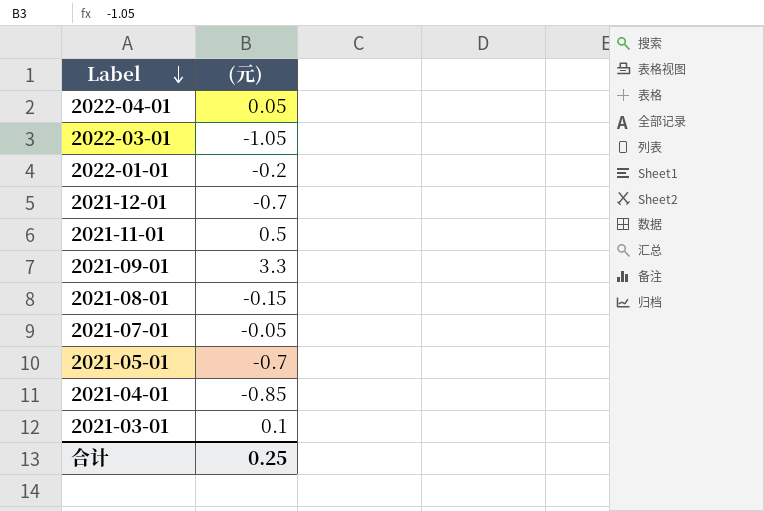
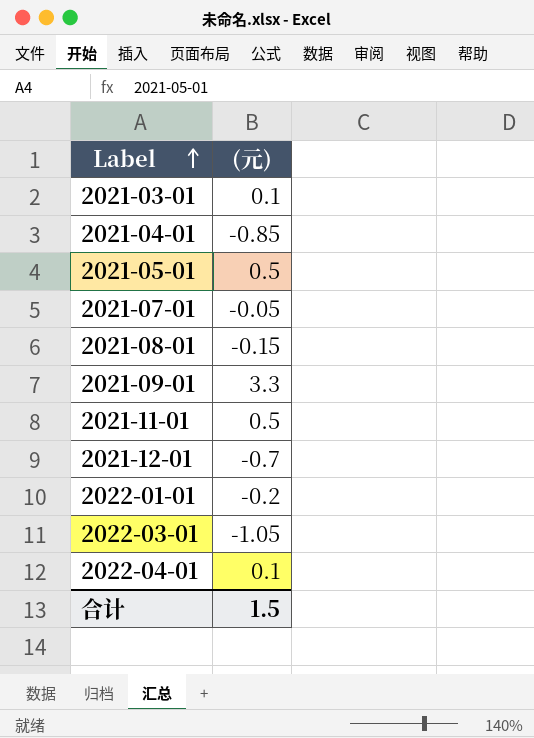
row order: Label descending -> Label ascending
2021-05-01 | (元): -0.7 -> 0.5
2022-04-01 | (元): 0.05 -> 0.1
合计 | (元): 0.25 -> 1.5

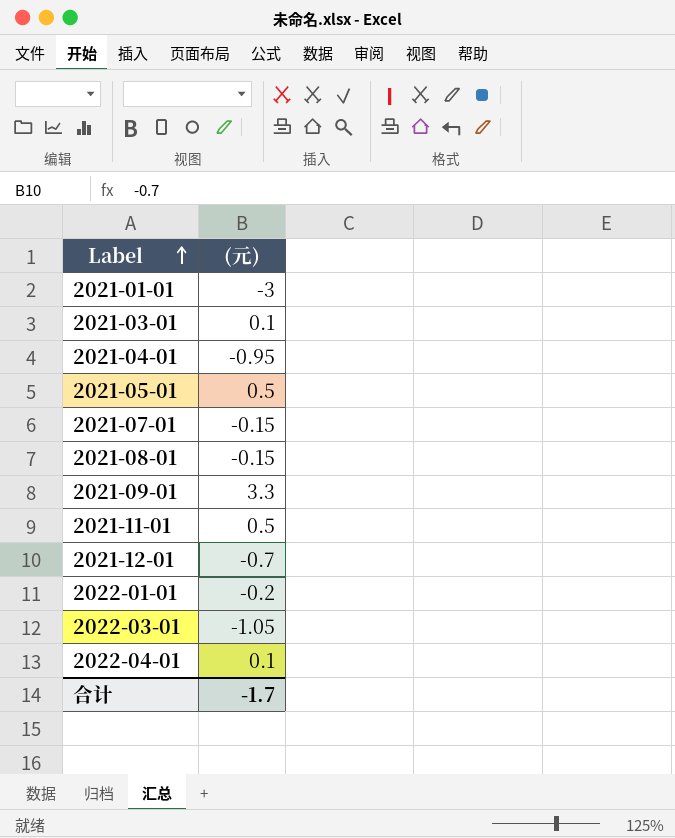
row 2021-01-01: none -> -3
2021-04-01 | (元): -0.85 -> -0.95
2021-07-01 | (元): -0.05 -> -0.15
合计 | (元): 1.5 -> -1.7

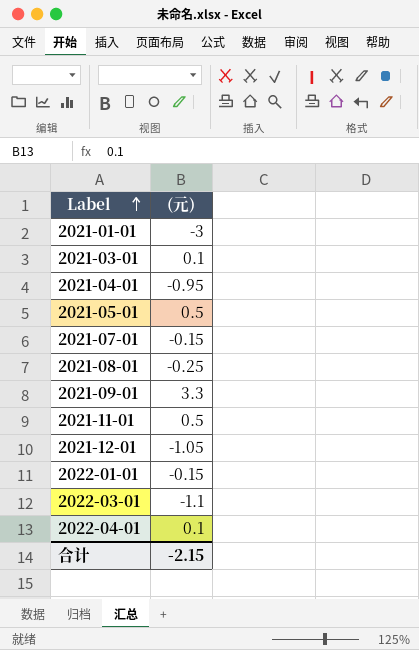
2021-08-01 | (元): -0.15 -> -0.25
2021-12-01 | (元): -0.7 -> -1.05
2022-01-01 | (元): -0.2 -> -0.15
2022-03-01 | (元): -1.05 -> -1.1
合计 | (元): -1.7 -> -2.15

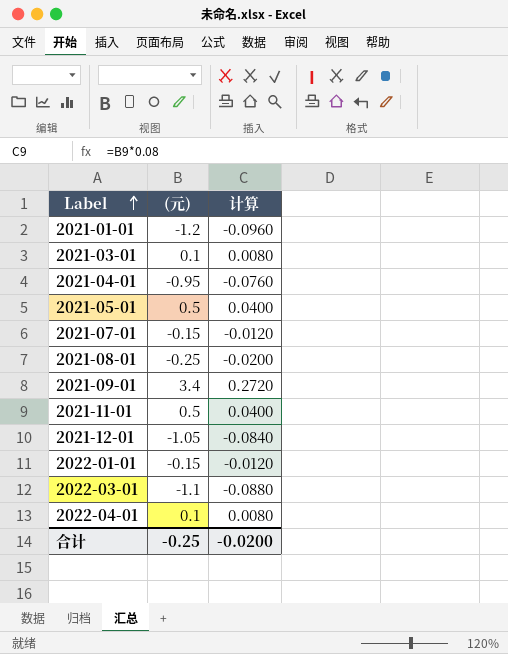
column 计算 | formula: none -> [(元)] * 0.08
2021-01-01 | (元): -3 -> -1.2
2021-09-01 | (元): 3.3 -> 3.4
合计 | (元): -2.15 -> -0.25

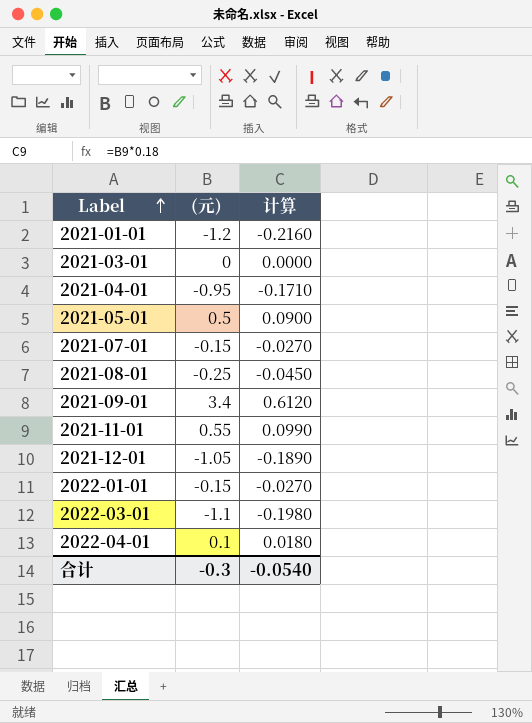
column 计算 | formula: [(元)] * 0.08 -> [(元)] * 0.18
2021-03-01 | (元): 0.1 -> 0
2021-11-01 | (元): 0.5 -> 0.55
合计 | (元): -0.25 -> -0.3
合计 | 计算: -0.0200 -> -0.0540

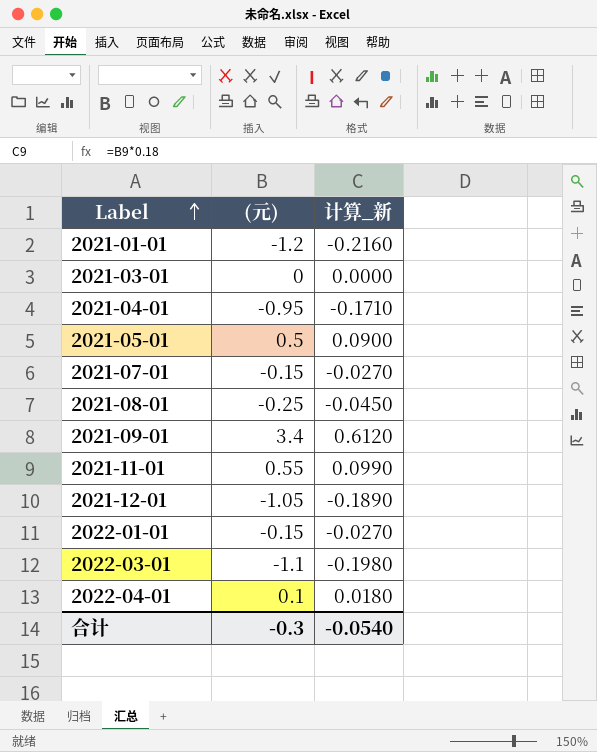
column name: 计算 -> 计算_新

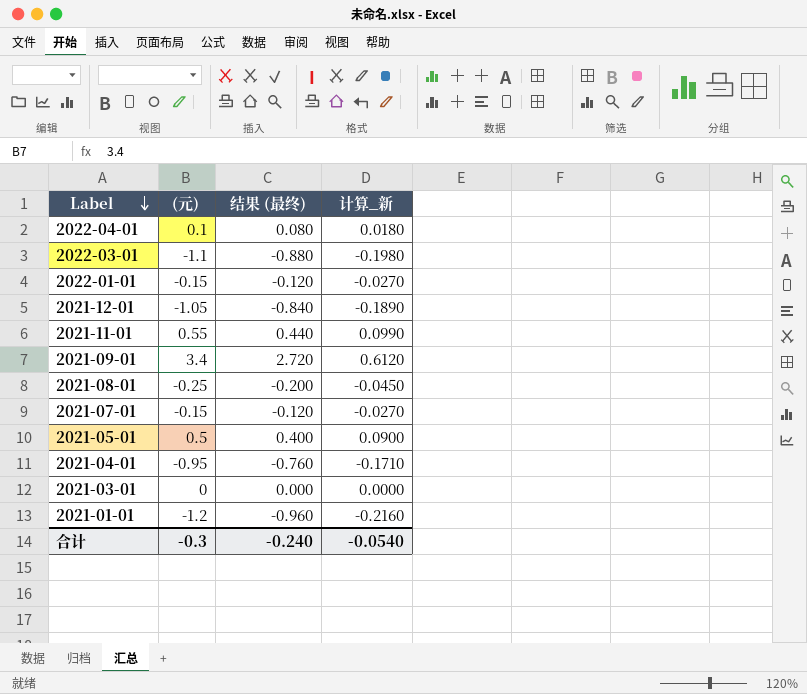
row order: Label ascending -> Label descending
column 结果 (最终) | formula: none -> [(元)] * 0.8

